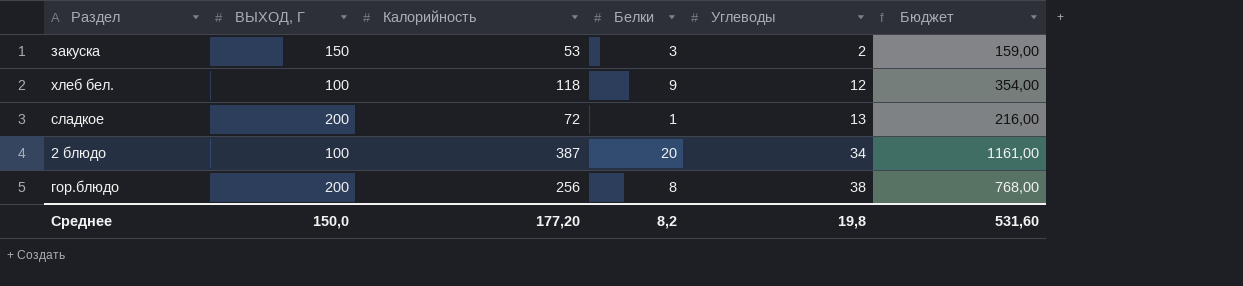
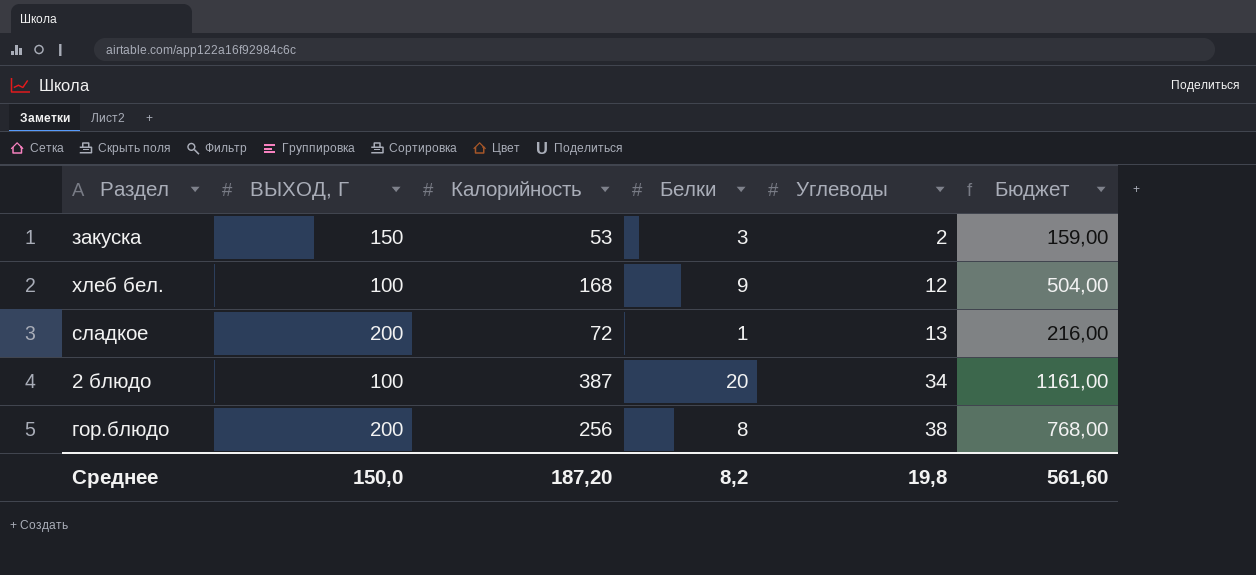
хлеб бел. | Калорийность: 118 -> 168
хлеб бел. | Бюджет: 354,00 -> 504,00
Среднее | Калорийность: 177,20 -> 187,20
Среднее | Бюджет: 531,60 -> 561,60

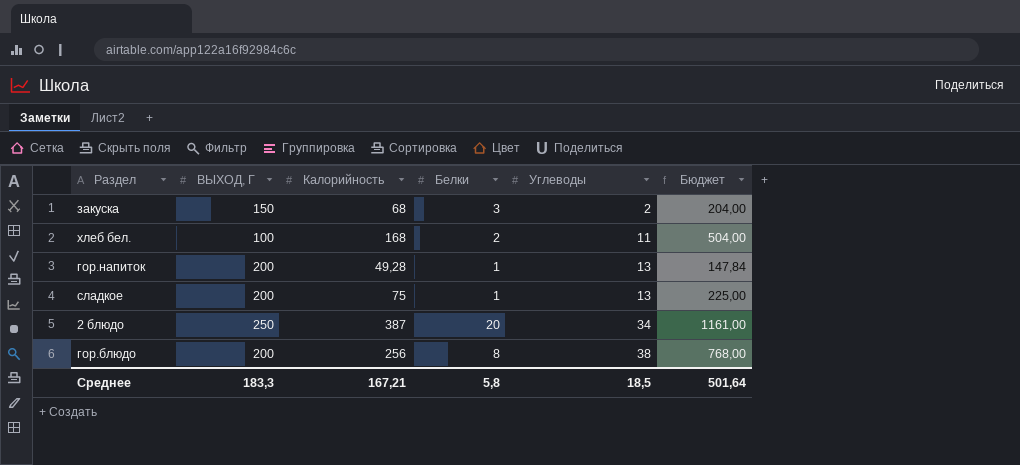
закуска | Калорийность: 53 -> 68
закуска | Бюджет: 159,00 -> 204,00
хлеб бел. | Белки: 9 -> 2
хлеб бел. | Углеводы: 12 -> 11
row гор.напиток: none -> 200 | 49,28 | 1 | 13 | 147,84
сладкое | Калорийность: 72 -> 75
сладкое | Бюджет: 216,00 -> 225,00
2 блюдо | ВЫХОД, Г: 100 -> 250
Среднее | ВЫХОД, Г: 150,0 -> 183,3
Среднее | Калорийность: 187,20 -> 167,21
Среднее | Белки: 8,2 -> 5,8
Среднее | Углеводы: 19,8 -> 18,5
Среднее | Бюджет: 561,60 -> 501,64

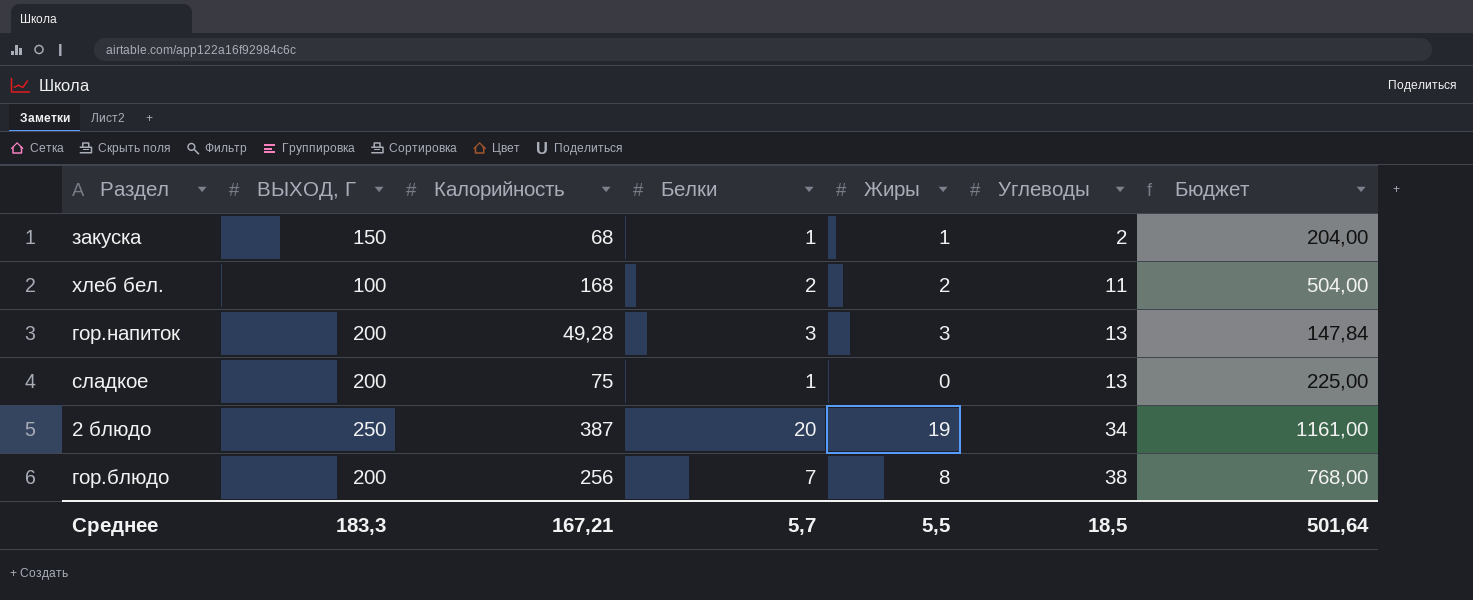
column Жиры | position: none -> 5
закуска | Белки: 3 -> 1
гор.напиток | Белки: 1 -> 3
гор.блюдо | Белки: 8 -> 7
Среднее | Белки: 5,8 -> 5,7

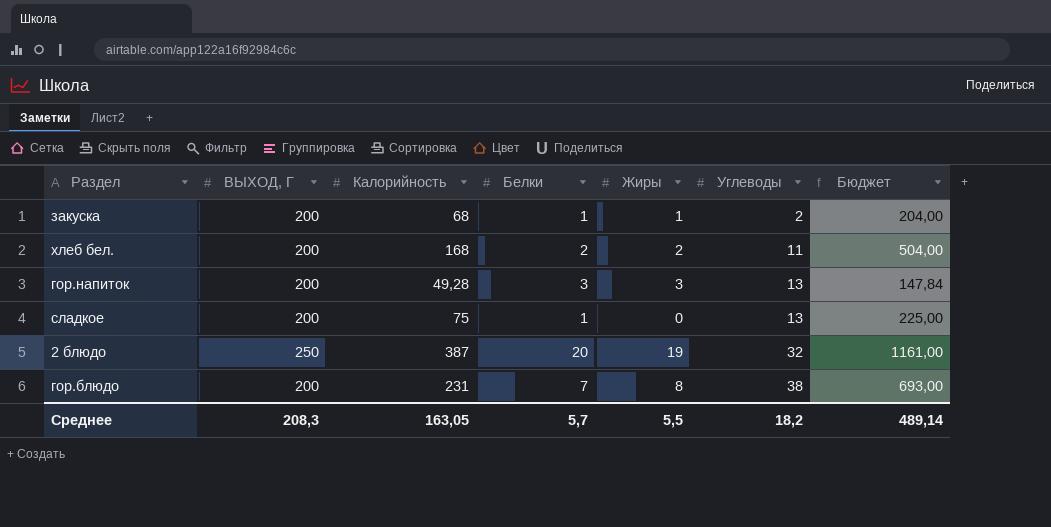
закуска | ВЫХОД, Г: 150 -> 200
хлеб бел. | ВЫХОД, Г: 100 -> 200
2 блюдо | Углеводы: 34 -> 32
гор.блюдо | Калорийность: 256 -> 231
гор.блюдо | Бюджет: 768,00 -> 693,00
Среднее | ВЫХОД, Г: 183,3 -> 208,3
Среднее | Калорийность: 167,21 -> 163,05
Среднее | Углеводы: 18,5 -> 18,2
Среднее | Бюджет: 501,64 -> 489,14

